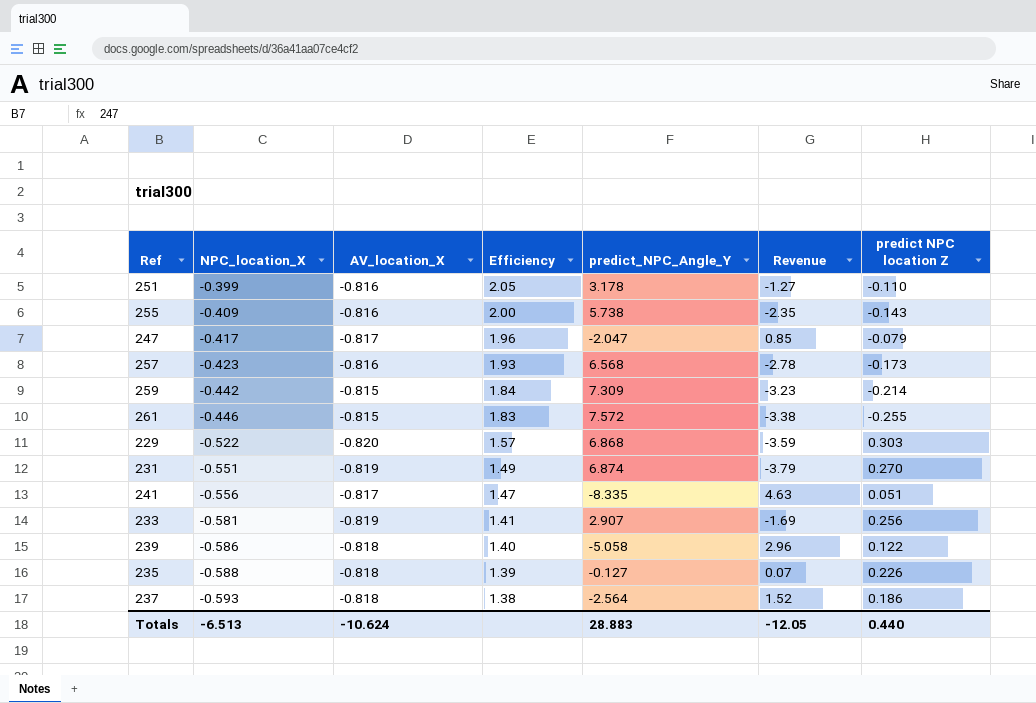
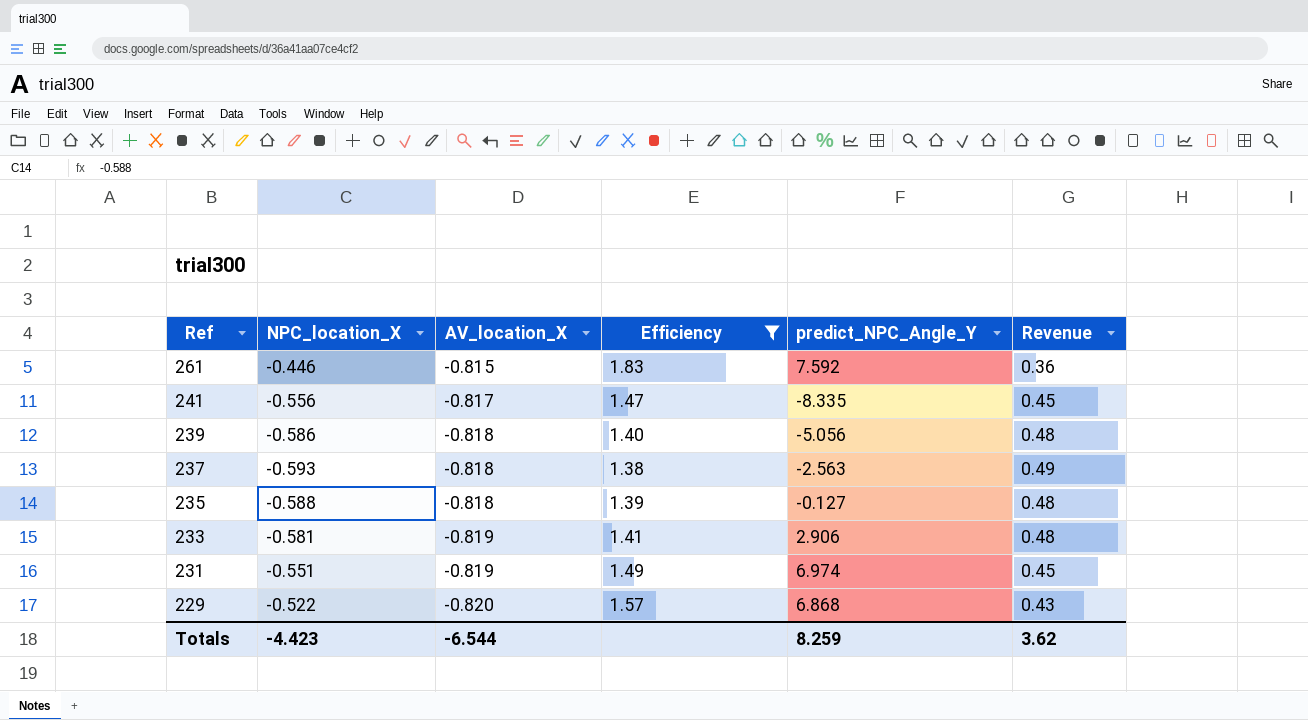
filter: none -> Efficiency <= 1.83
row order: NPC_location_X descending -> Ref descending
column predict NPC location Z | position: 7 -> none
column Revenue | formula: [NPC_location_X] * [predict_NPC_Angle_Y] -> [NPC_location_X] * [AV_location_X]
261 | predict_NPC_Angle_Y: 7.572 -> 7.592
239 | predict_NPC_Angle_Y: -5.058 -> -5.056
237 | predict_NPC_Angle_Y: -2.564 -> -2.563
233 | predict_NPC_Angle_Y: 2.907 -> 2.906
231 | predict_NPC_Angle_Y: 6.874 -> 6.974
Totals | NPC_location_X: -6.513 -> -4.423
Totals | AV_location_X: -10.624 -> -6.544
Totals | predict_NPC_Angle_Y: 28.883 -> 8.259
Totals | Revenue: -12.05 -> 3.62

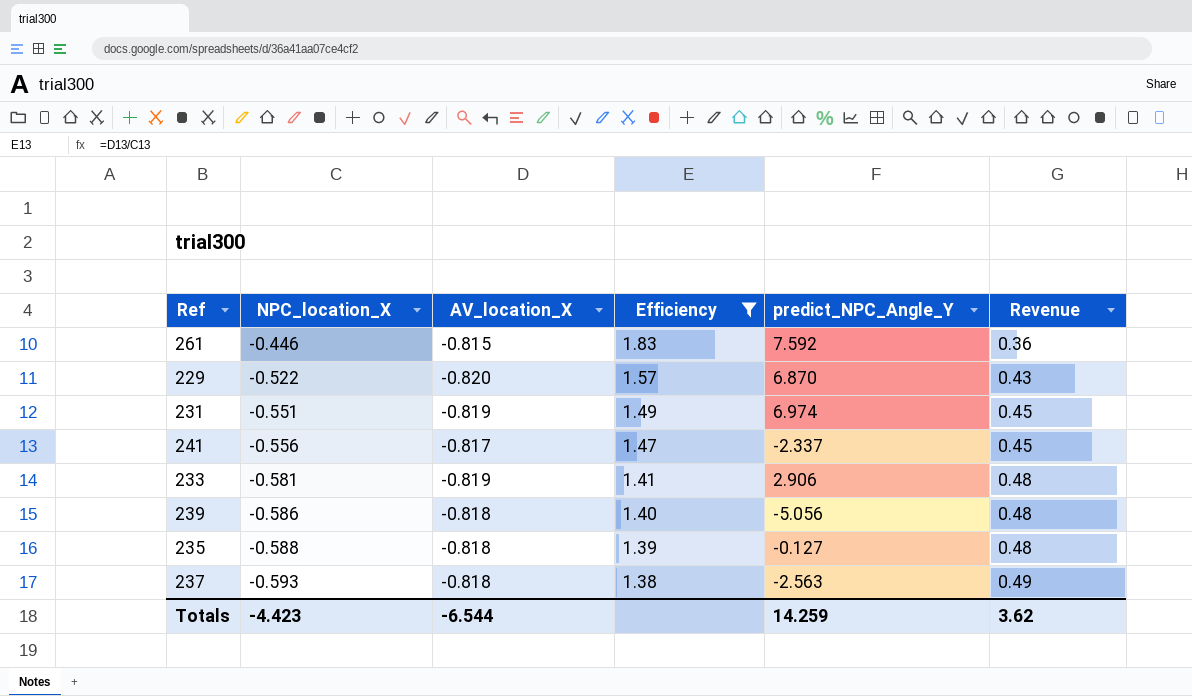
row order: Ref descending -> NPC_location_X descending
229 | predict_NPC_Angle_Y: 6.868 -> 6.870
241 | predict_NPC_Angle_Y: -8.335 -> -2.337
Totals | predict_NPC_Angle_Y: 8.259 -> 14.259

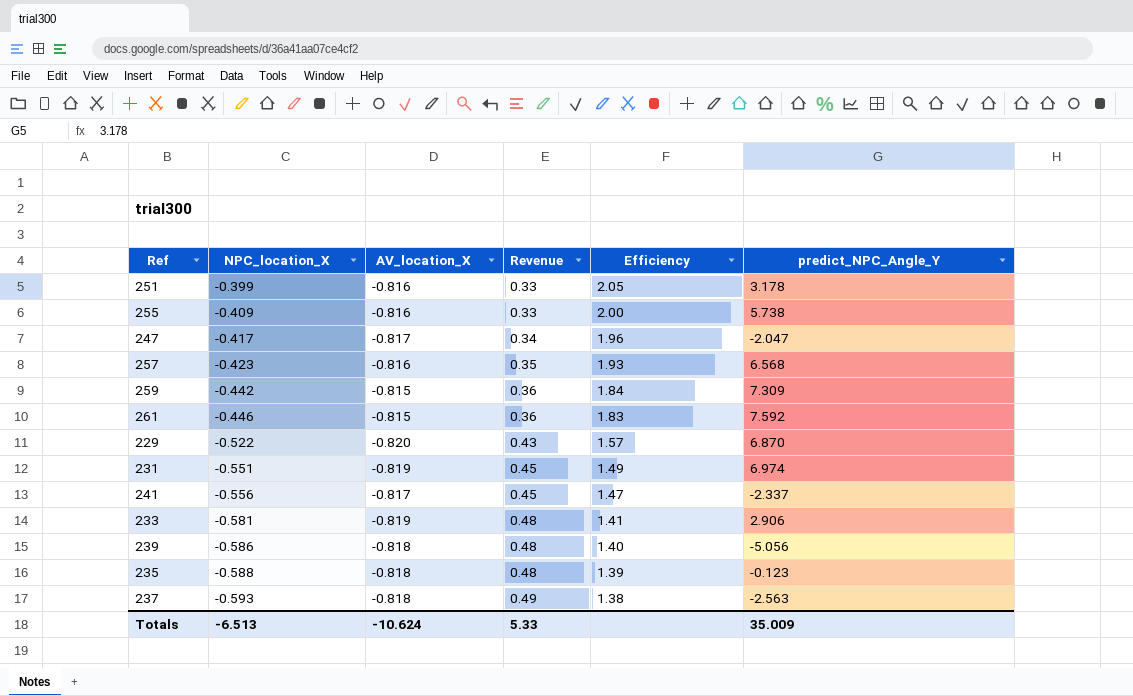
filter: Efficiency <= 1.83 -> none
column Revenue | position: 6 -> 4
235 | predict_NPC_Angle_Y: -0.127 -> -0.123
Totals | NPC_location_X: -4.423 -> -6.513
Totals | AV_location_X: -6.544 -> -10.624
Totals | Revenue: 3.62 -> 5.33
Totals | predict_NPC_Angle_Y: 14.259 -> 35.009

